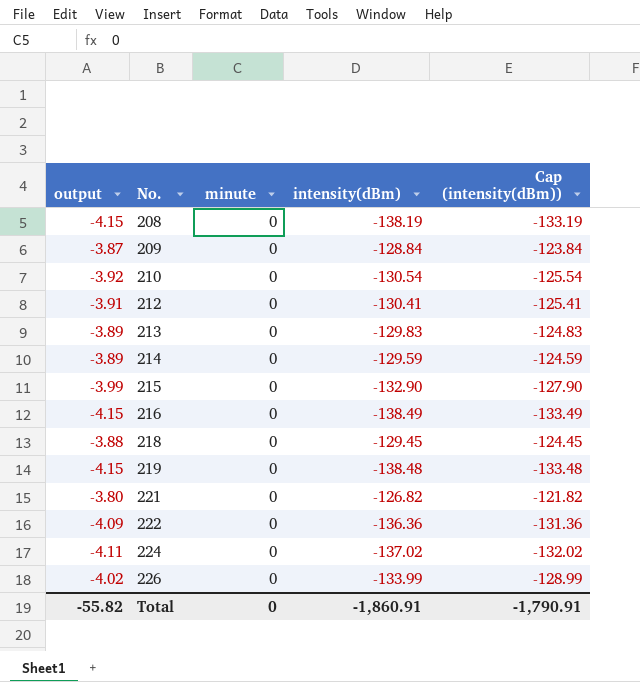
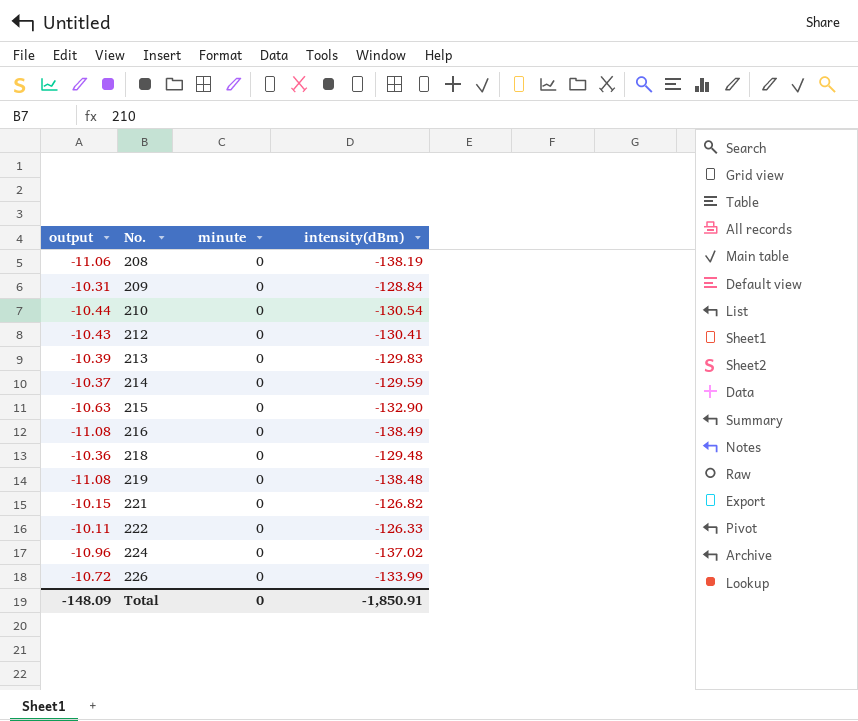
column Cap (intensity(dBm)) | formula: [intensity(dBm)] + 5 -> none
column output | formula: [intensity(dBm)] * 0.03 -> [intensity(dBm)] * 0.08
218 | intensity(dBm): -129.45 -> -129.48
222 | intensity(dBm): -136.36 -> -126.33
Total | output: -55.82 -> -148.09
Total | intensity(dBm): -1,860.91 -> -1,850.91

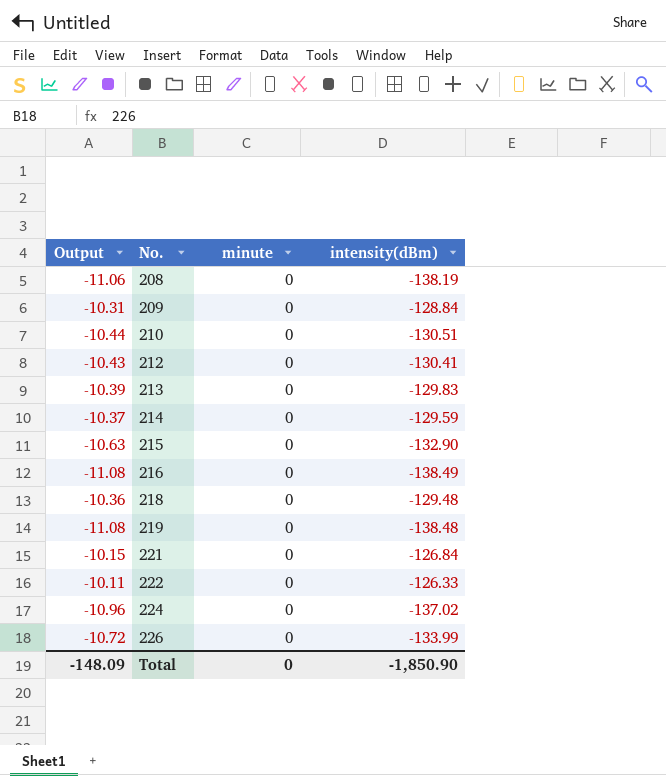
column name: output -> Output
210 | intensity(dBm): -130.54 -> -130.51
221 | intensity(dBm): -126.82 -> -126.84
Total | intensity(dBm): -1,850.91 -> -1,850.90

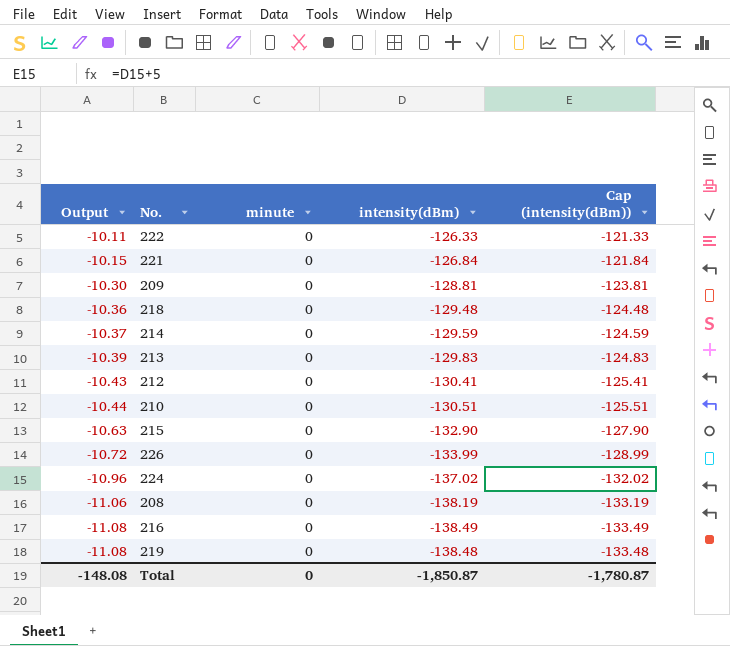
row order: No. ascending -> Output descending
column Cap (intensity(dBm)) | formula: none -> [intensity(dBm)] + 5
209 | Output: -10.31 -> -10.30
209 | intensity(dBm): -128.84 -> -128.81
Total | Output: -148.09 -> -148.08
Total | intensity(dBm): -1,850.90 -> -1,850.87

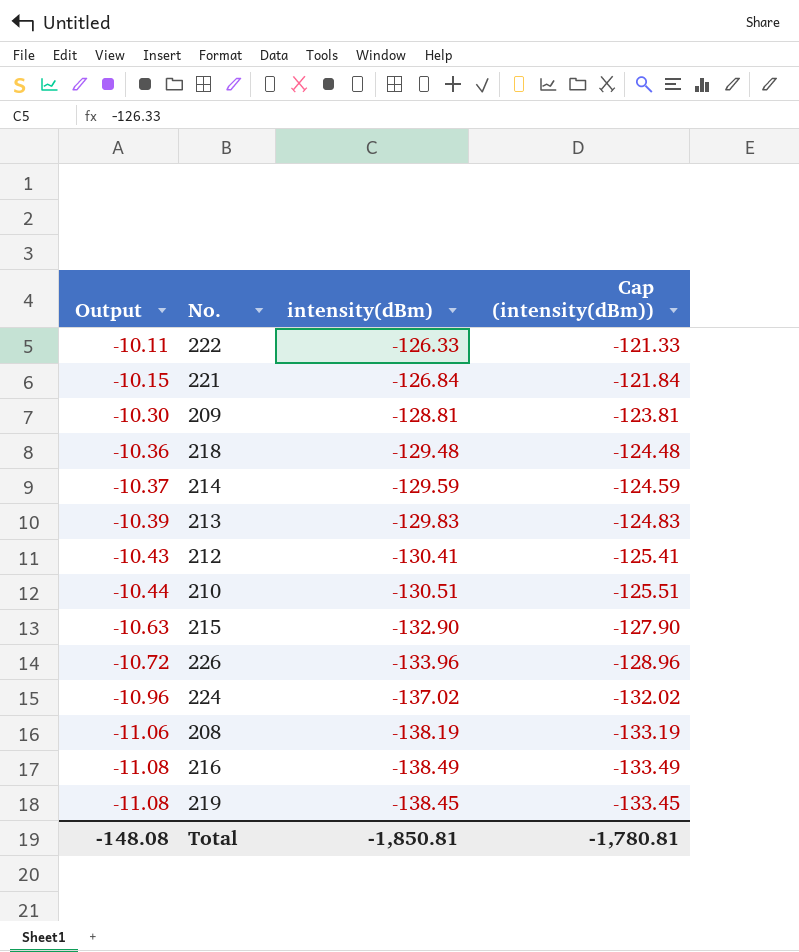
column minute | position: 3 -> none
226 | intensity(dBm): -133.99 -> -133.96
226 | Cap (intensity(dBm)): -128.99 -> -128.96
219 | intensity(dBm): -138.48 -> -138.45
219 | Cap (intensity(dBm)): -133.48 -> -133.45
Total | intensity(dBm): -1,850.87 -> -1,850.81
Total | Cap (intensity(dBm)): -1,780.87 -> -1,780.81

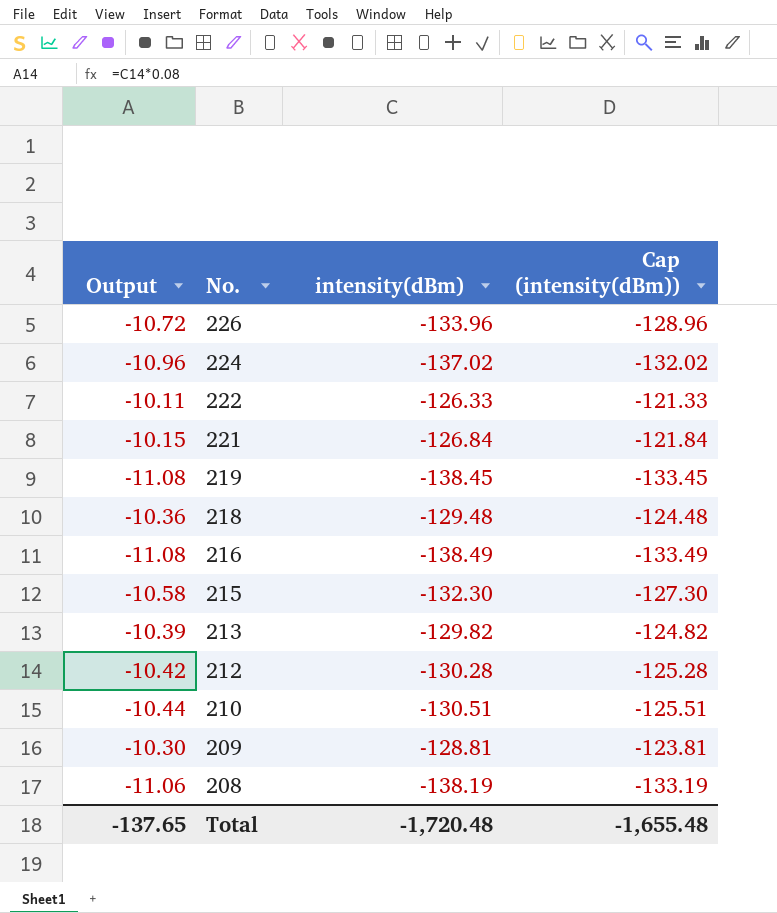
row order: Output descending -> No. descending
row 214: -10.37 | -129.59 | -124.59 -> none
215 | Output: -10.63 -> -10.58
215 | intensity(dBm): -132.90 -> -132.30
215 | Cap (intensity(dBm)): -127.90 -> -127.30
213 | intensity(dBm): -129.83 -> -129.82
213 | Cap (intensity(dBm)): -124.83 -> -124.82
212 | Output: -10.43 -> -10.42
212 | intensity(dBm): -130.41 -> -130.28
212 | Cap (intensity(dBm)): -125.41 -> -125.28
Total | Output: -148.08 -> -137.65
Total | intensity(dBm): -1,850.81 -> -1,720.48
Total | Cap (intensity(dBm)): -1,780.81 -> -1,655.48

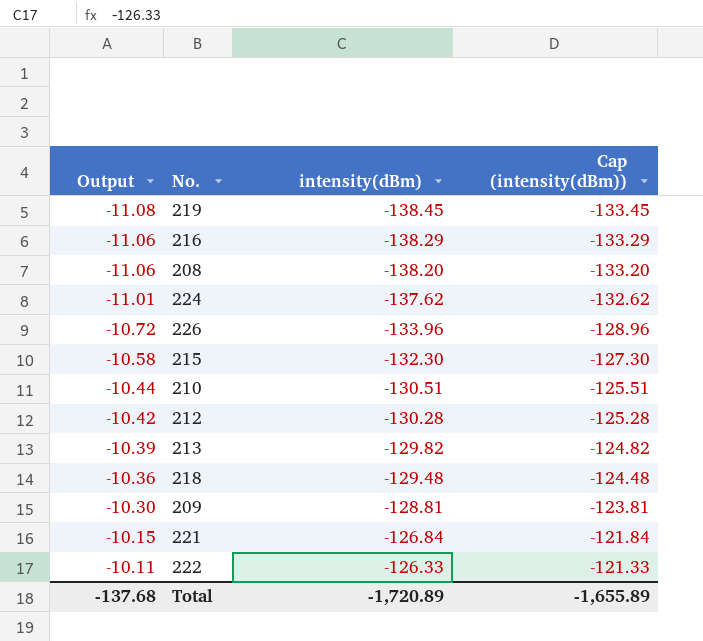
row order: No. descending -> Output ascending
216 | Output: -11.08 -> -11.06
216 | intensity(dBm): -138.49 -> -138.29
216 | Cap (intensity(dBm)): -133.49 -> -133.29
208 | intensity(dBm): -138.19 -> -138.20
208 | Cap (intensity(dBm)): -133.19 -> -133.20
224 | Output: -10.96 -> -11.01
224 | intensity(dBm): -137.02 -> -137.62
224 | Cap (intensity(dBm)): -132.02 -> -132.62
Total | Output: -137.65 -> -137.68
Total | intensity(dBm): -1,720.48 -> -1,720.89
Total | Cap (intensity(dBm)): -1,655.48 -> -1,655.89

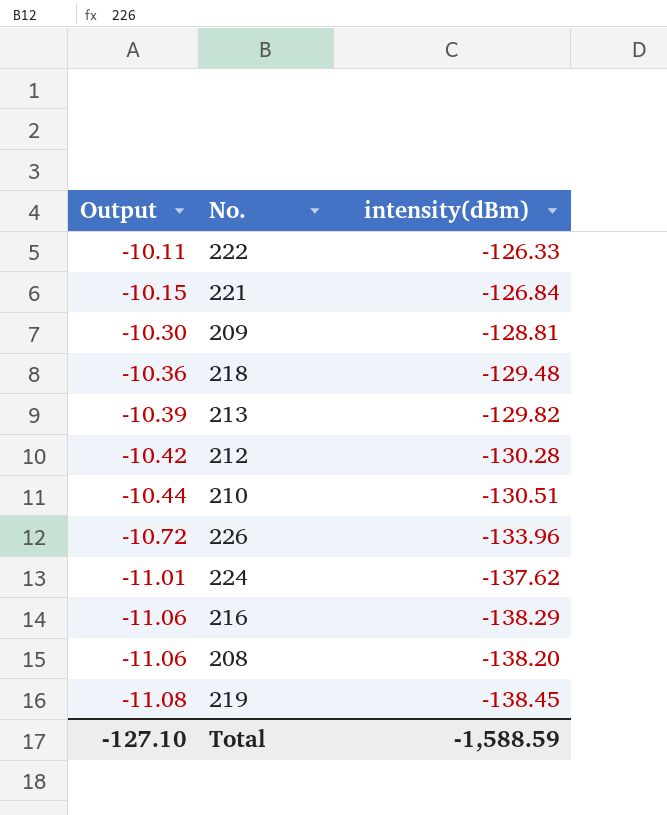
row order: Output ascending -> Output descending
column Cap (intensity(dBm)) | formula: [intensity(dBm)] + 5 -> none
row 215: -10.58 | -132.30 | -127.30 -> none
Total | Output: -137.68 -> -127.10
Total | intensity(dBm): -1,720.89 -> -1,588.59

